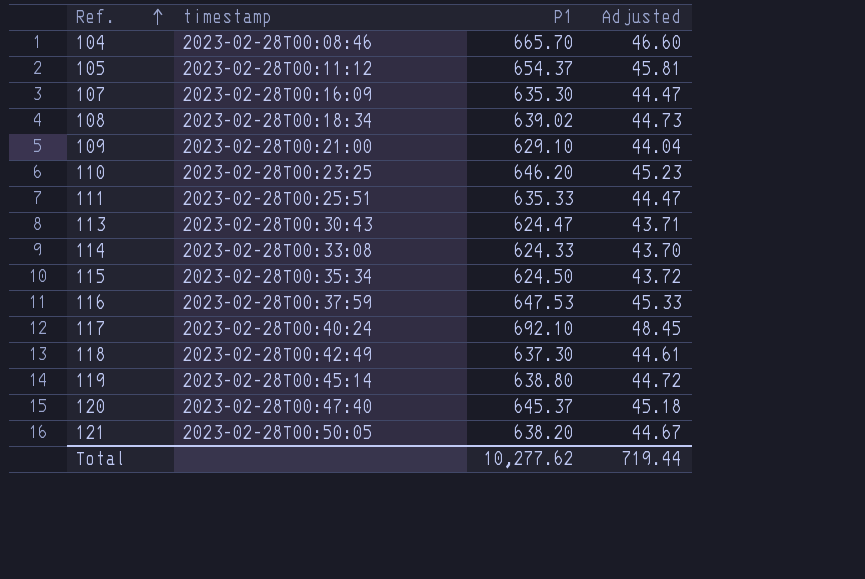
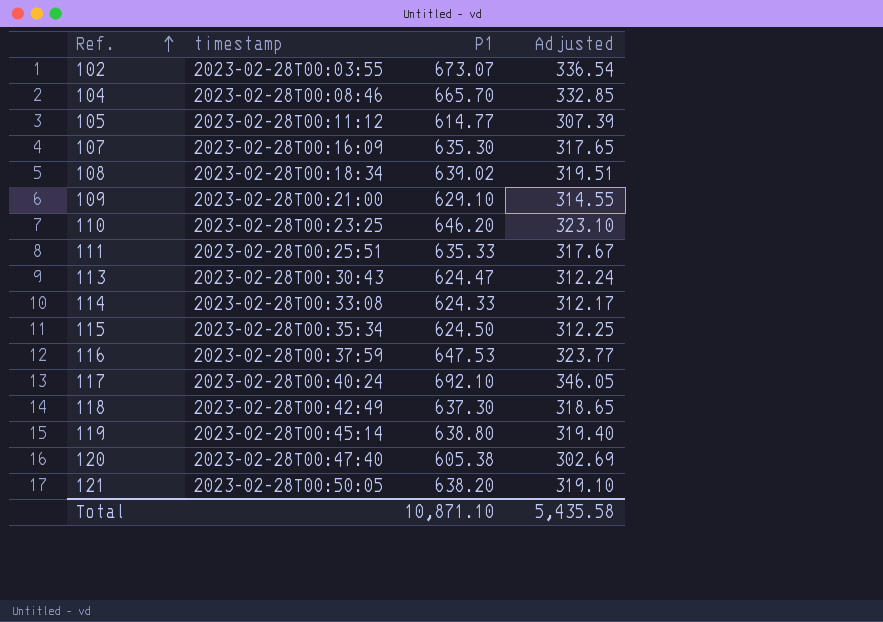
column Adjusted | formula: [P1] * 0.07 -> [P1] * 0.5
row 102: none -> 2023-02-28T00:03:55 | 673.07 | 336.54
105 | P1: 654.37 -> 614.77
120 | P1: 645.37 -> 605.38
Total | P1: 10,277.62 -> 10,871.10
Total | Adjusted: 719.44 -> 5,435.58

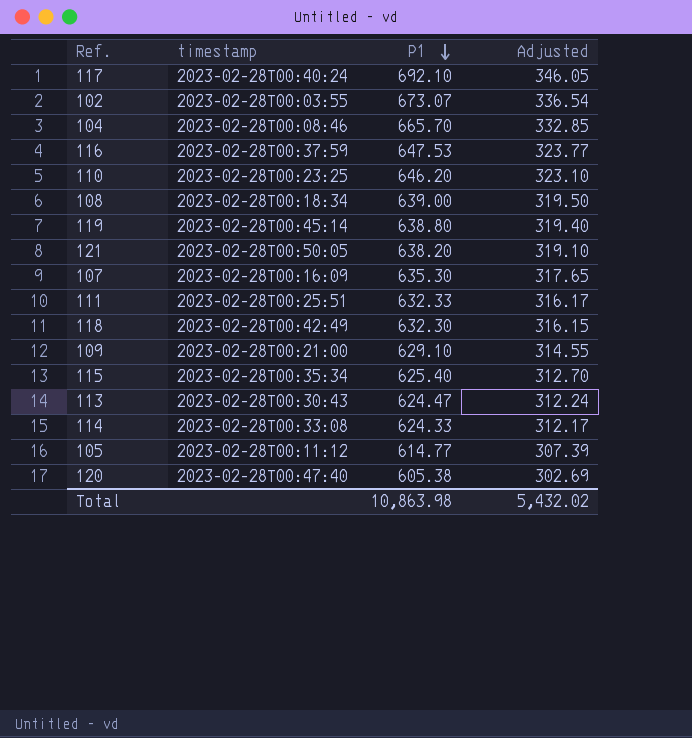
row order: Ref. ascending -> P1 descending
108 | P1: 639.02 -> 639.00
108 | Adjusted: 319.51 -> 319.50
111 | P1: 635.33 -> 632.33
111 | Adjusted: 317.67 -> 316.17
118 | P1: 637.30 -> 632.30
118 | Adjusted: 318.65 -> 316.15
115 | P1: 624.50 -> 625.40
115 | Adjusted: 312.25 -> 312.70
Total | P1: 10,871.10 -> 10,863.98
Total | Adjusted: 5,435.58 -> 5,432.02

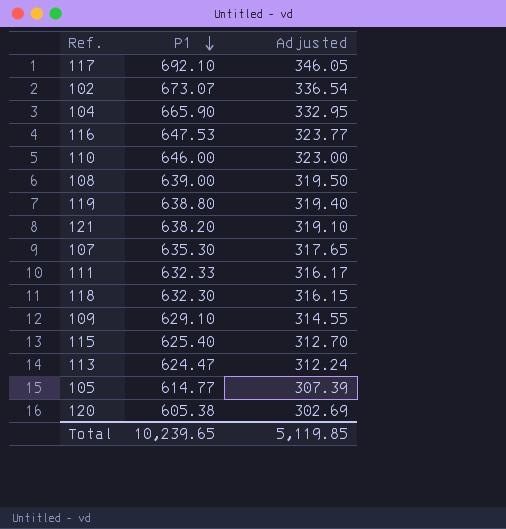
column timestamp | position: 2 -> none
row 114: 2023-02-28T00:33:08 | 624.33 | 312.17 -> none
104 | P1: 665.70 -> 665.90
104 | Adjusted: 332.85 -> 332.95
110 | P1: 646.20 -> 646.00
110 | Adjusted: 323.10 -> 323.00
Total | P1: 10,863.98 -> 10,239.65
Total | Adjusted: 5,432.02 -> 5,119.85

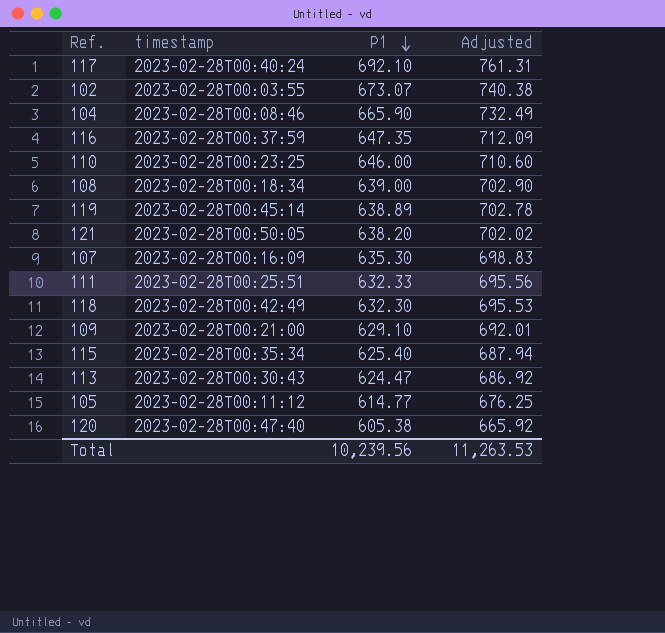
column timestamp | position: none -> 2
column Adjusted | formula: [P1] * 0.5 -> [P1] * 1.1
116 | P1: 647.53 -> 647.35
119 | P1: 638.80 -> 638.89
Total | P1: 10,239.65 -> 10,239.56
Total | Adjusted: 5,119.85 -> 11,263.53

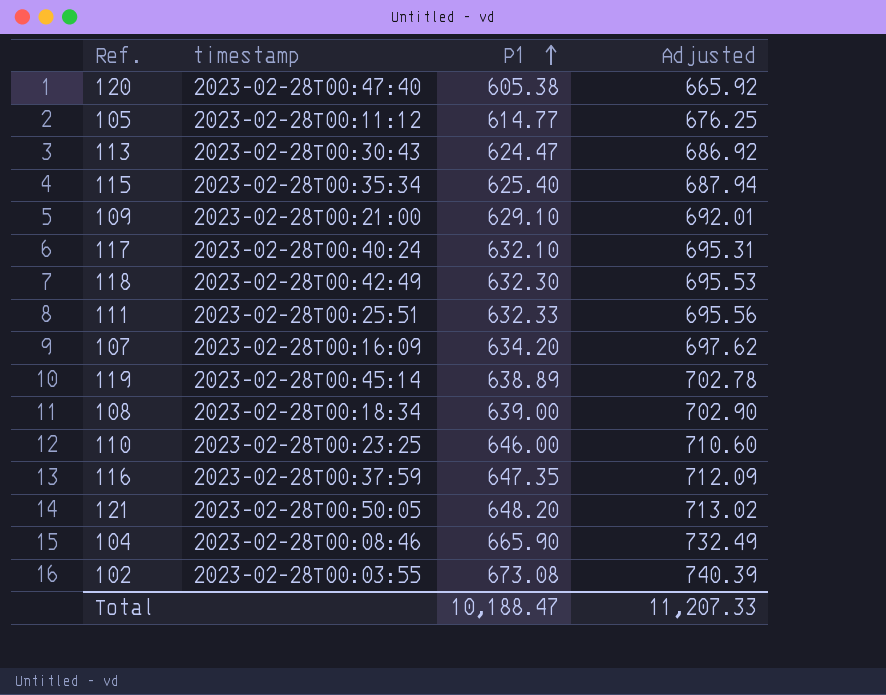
row order: P1 descending -> P1 ascending
117 | P1: 692.10 -> 632.10
117 | Adjusted: 761.31 -> 695.31
107 | P1: 635.30 -> 634.20
107 | Adjusted: 698.83 -> 697.62
121 | P1: 638.20 -> 648.20
121 | Adjusted: 702.02 -> 713.02
102 | P1: 673.07 -> 673.08
102 | Adjusted: 740.38 -> 740.39
Total | P1: 10,239.56 -> 10,188.47
Total | Adjusted: 11,263.53 -> 11,207.33

